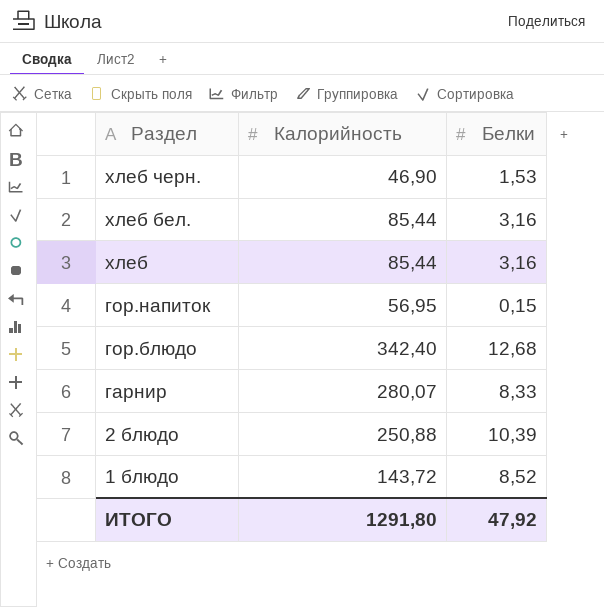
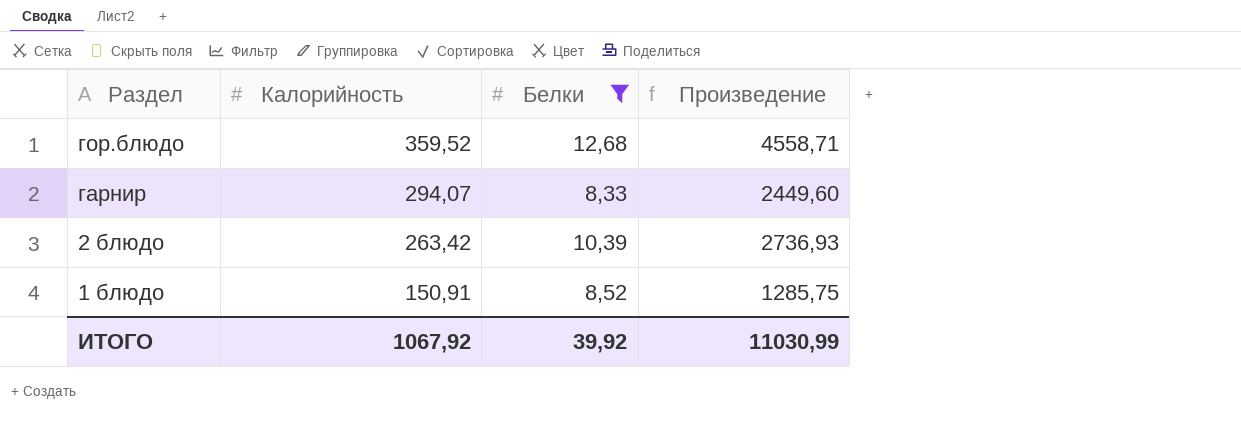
filter: none -> Белки >= 8,33
column Произведение | formula: none -> [Калорийность] * [Белки]
гор.блюдо | Калорийность: 342,40 -> 359,52
гарнир | Калорийность: 280,07 -> 294,07
2 блюдо | Калорийность: 250,88 -> 263,42
1 блюдо | Калорийность: 143,72 -> 150,91
ИТОГО | Калорийность: 1291,80 -> 1067,92
ИТОГО | Белки: 47,92 -> 39,92

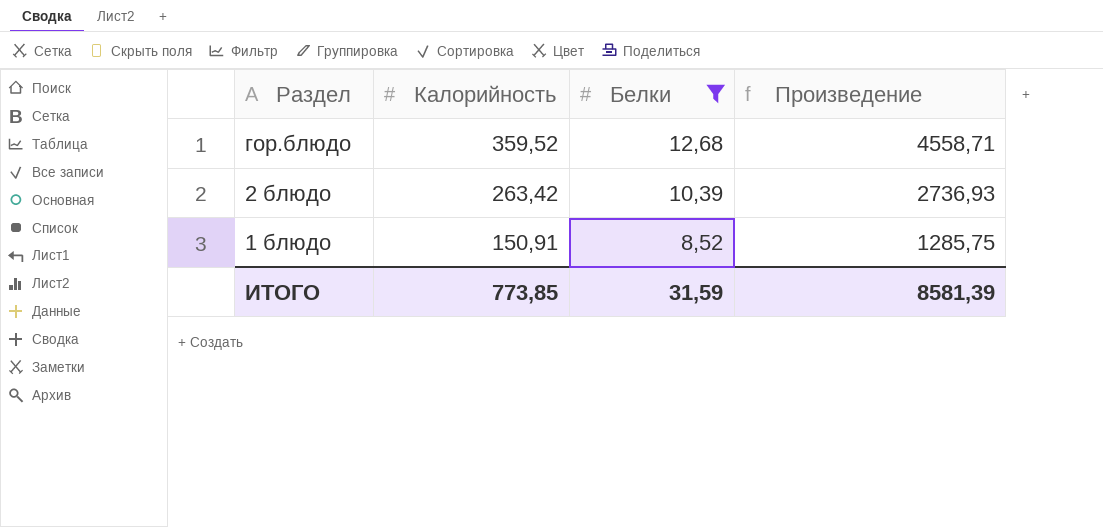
row гарнир: 294,07 | 8,33 | 2449,60 -> none
ИТОГО | Калорийность: 1067,92 -> 773,85
ИТОГО | Белки: 39,92 -> 31,59
ИТОГО | Произведение: 11030,99 -> 8581,39

